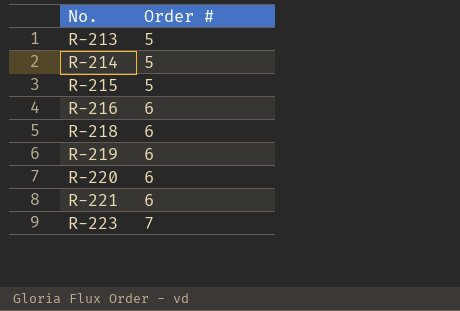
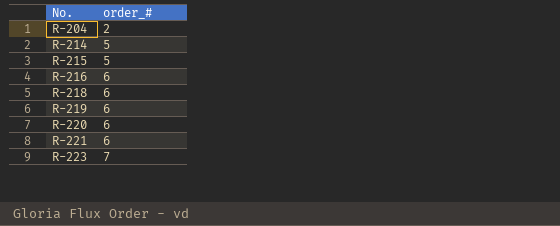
column name: Order # -> order_#
row R-213: 5 -> none
row R-204: none -> 2

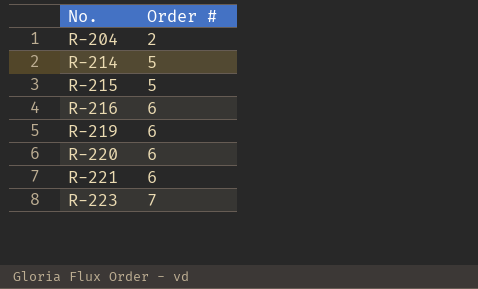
column name: order_# -> Order #
row R-218: 6 -> none

